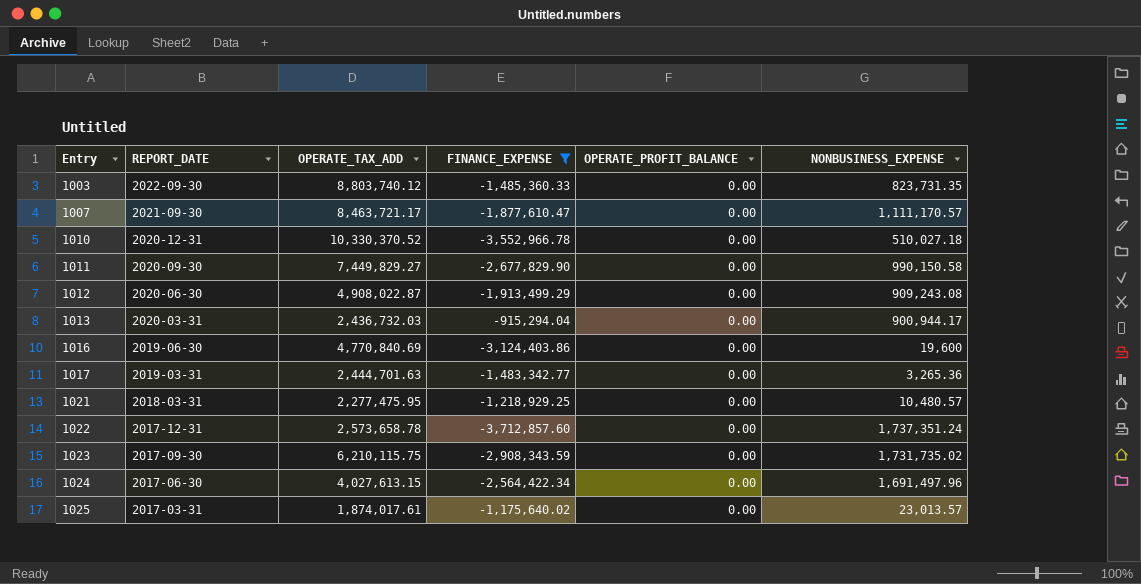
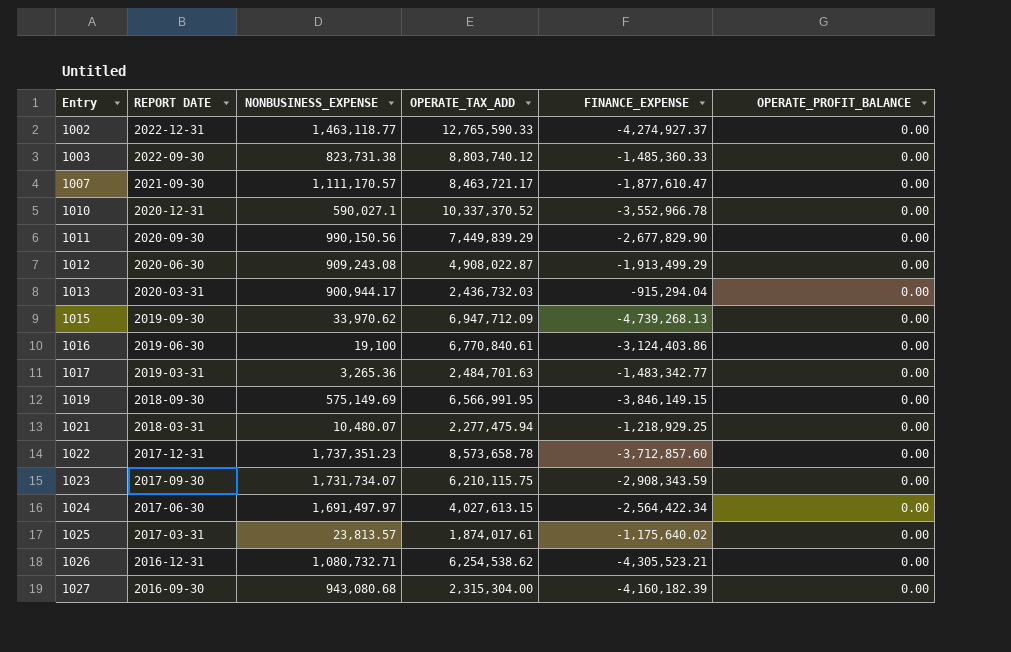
filter: FINANCE_EXPENSE >= -3,712,857.60 -> none
column name: REPORT_DATE -> REPORT DATE
column NONBUSINESS_EXPENSE | position: 6 -> 3
1003 | NONBUSINESS_EXPENSE: 823,731.35 -> 823,731.38
1010 | NONBUSINESS_EXPENSE: 510,027.18 -> 590,027.1
1010 | OPERATE_TAX_ADD: 10,330,370.52 -> 10,337,370.52
1011 | NONBUSINESS_EXPENSE: 990,150.58 -> 990,150.56
1011 | OPERATE_TAX_ADD: 7,449,829.27 -> 7,449,839.29
1016 | NONBUSINESS_EXPENSE: 19,600 -> 19,100
1016 | OPERATE_TAX_ADD: 4,770,840.69 -> 6,770,840.61
1017 | OPERATE_TAX_ADD: 2,444,701.63 -> 2,484,701.63
1021 | NONBUSINESS_EXPENSE: 10,480.57 -> 10,480.07
1021 | OPERATE_TAX_ADD: 2,277,475.95 -> 2,277,475.94
1022 | NONBUSINESS_EXPENSE: 1,737,351.24 -> 1,737,351.23
1022 | OPERATE_TAX_ADD: 2,573,658.78 -> 8,573,658.78
1023 | NONBUSINESS_EXPENSE: 1,731,735.02 -> 1,731,734.07
1024 | NONBUSINESS_EXPENSE: 1,691,497.96 -> 1,691,497.97
1025 | NONBUSINESS_EXPENSE: 23,013.57 -> 23,813.57

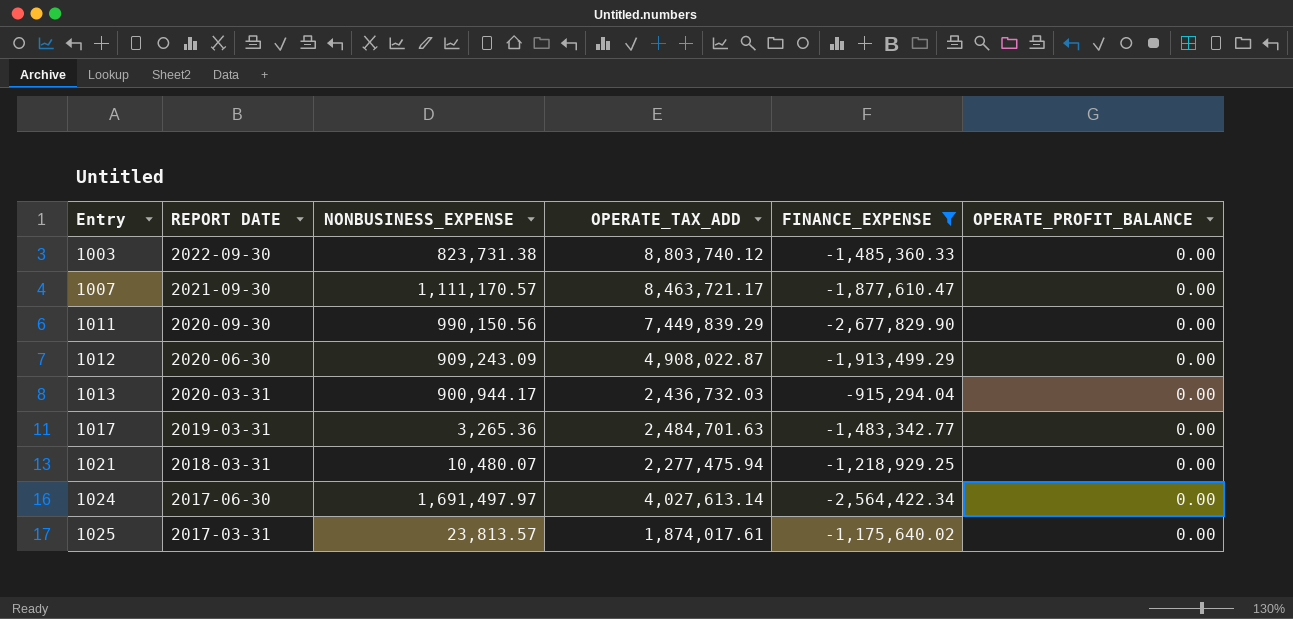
filter: none -> FINANCE_EXPENSE >= -2,677,829.90
1012 | NONBUSINESS_EXPENSE: 909,243.08 -> 909,243.09
1024 | OPERATE_TAX_ADD: 4,027,613.15 -> 4,027,613.14

